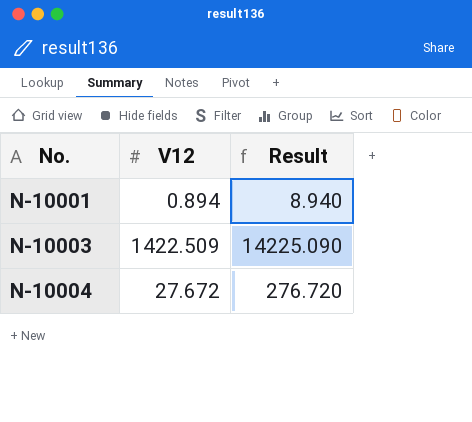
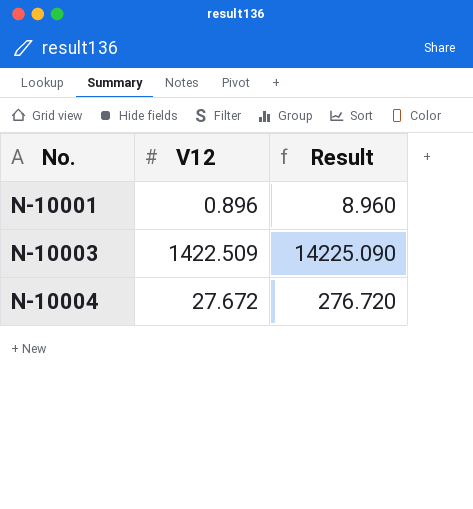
N-10001 | V12: 0.894 -> 0.896
N-10001 | Result: 8.940 -> 8.960

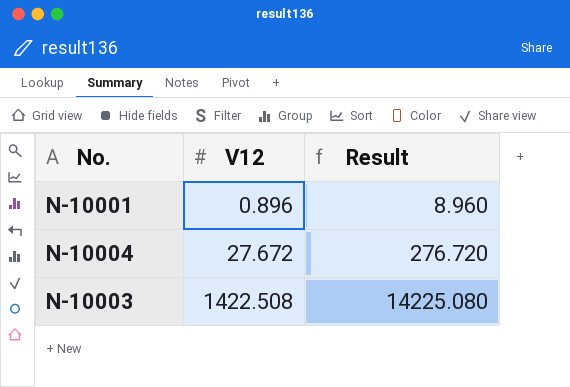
row order: No. ascending -> V12 ascending
N-10003 | V12: 1422.509 -> 1422.508
N-10003 | Result: 14225.090 -> 14225.080

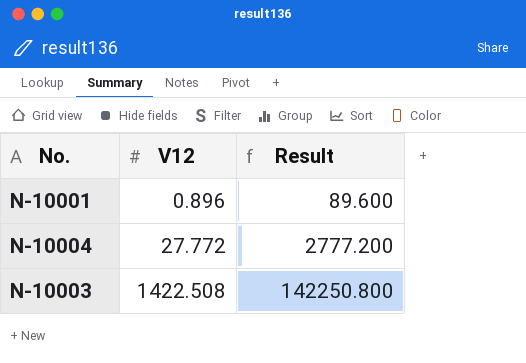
column Result | formula: [V12] * 10 -> [V12] * 100
N-10004 | V12: 27.672 -> 27.772

